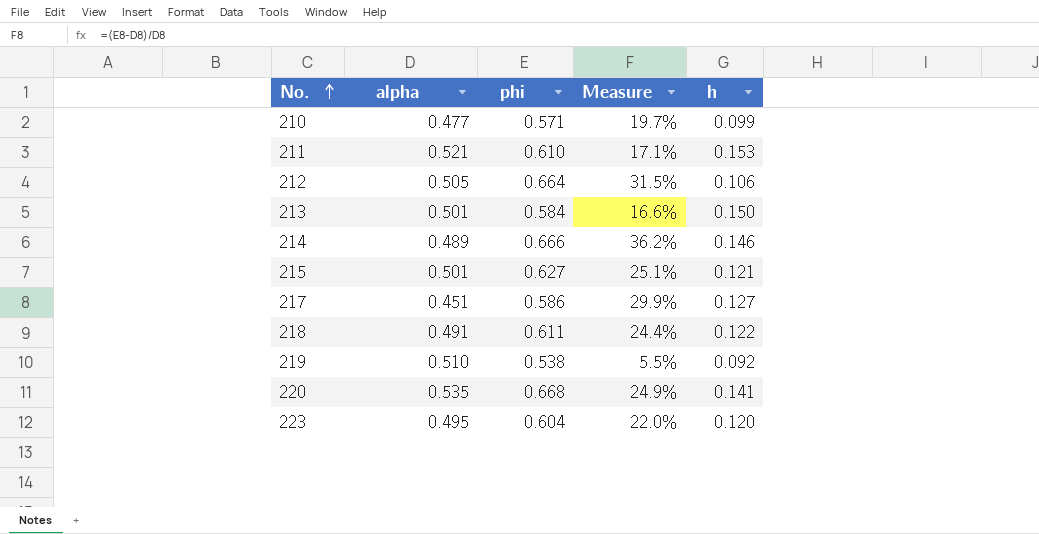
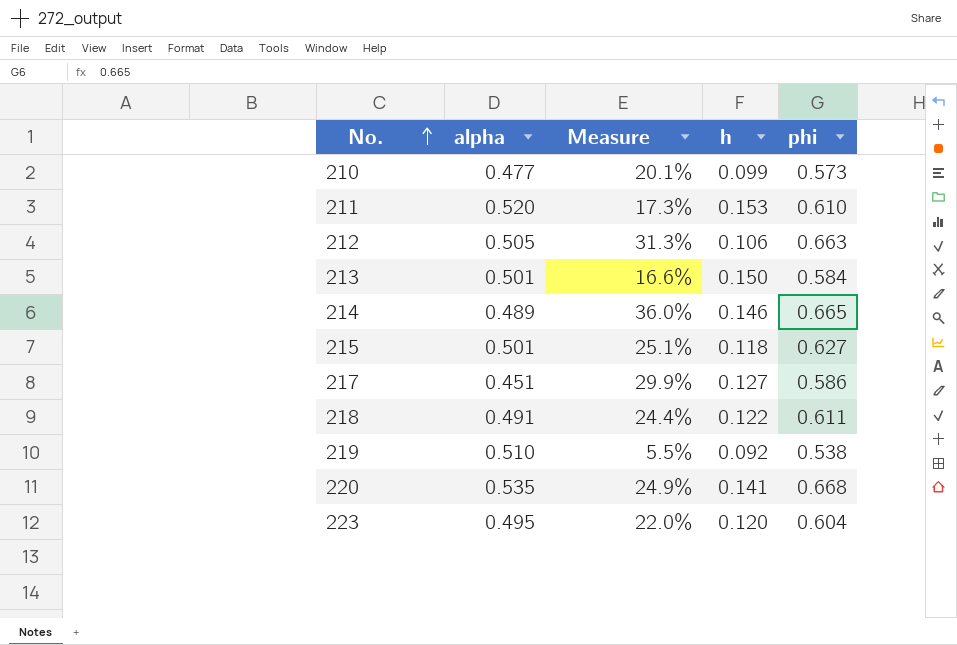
column phi | position: 3 -> 5
210 | Measure: 19.7% -> 20.1%
210 | phi: 0.571 -> 0.573
211 | alpha: 0.521 -> 0.520
211 | Measure: 17.1% -> 17.3%
212 | Measure: 31.5% -> 31.3%
212 | phi: 0.664 -> 0.663
214 | Measure: 36.2% -> 36.0%
214 | phi: 0.666 -> 0.665
215 | h: 0.121 -> 0.118

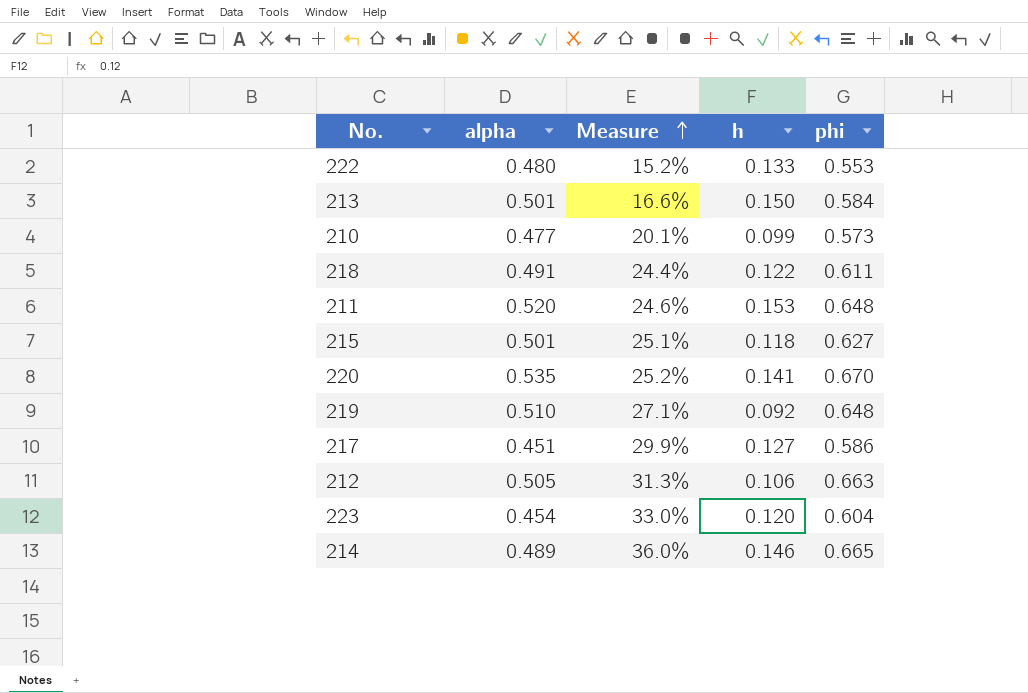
row order: No. ascending -> Measure ascending
row 222: none -> 0.480 | 15.2% | 0.133 | 0.553
211 | Measure: 17.3% -> 24.6%
211 | phi: 0.610 -> 0.648
220 | Measure: 24.9% -> 25.2%
220 | phi: 0.668 -> 0.670
219 | Measure: 5.5% -> 27.1%
219 | phi: 0.538 -> 0.648
223 | alpha: 0.495 -> 0.454
223 | Measure: 22.0% -> 33.0%

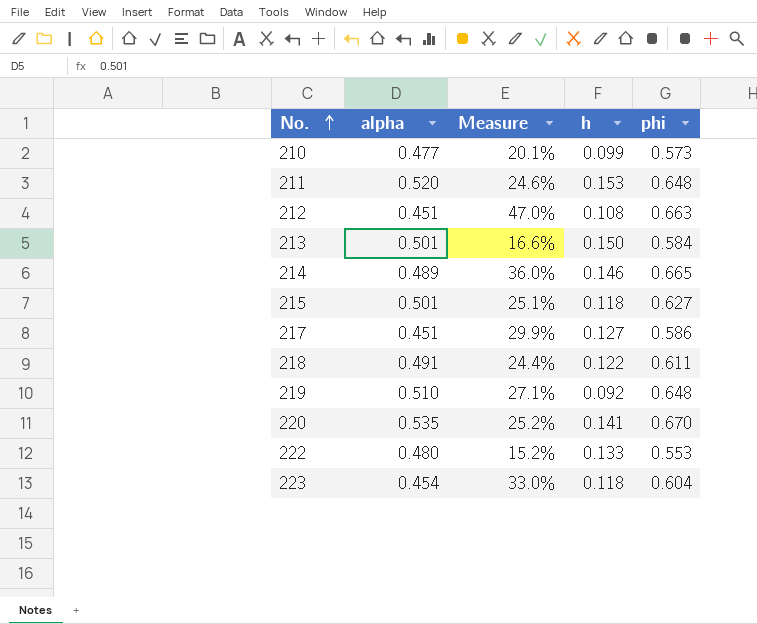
row order: Measure ascending -> No. ascending
212 | alpha: 0.505 -> 0.451
212 | Measure: 31.3% -> 47.0%
212 | h: 0.106 -> 0.108
223 | h: 0.120 -> 0.118

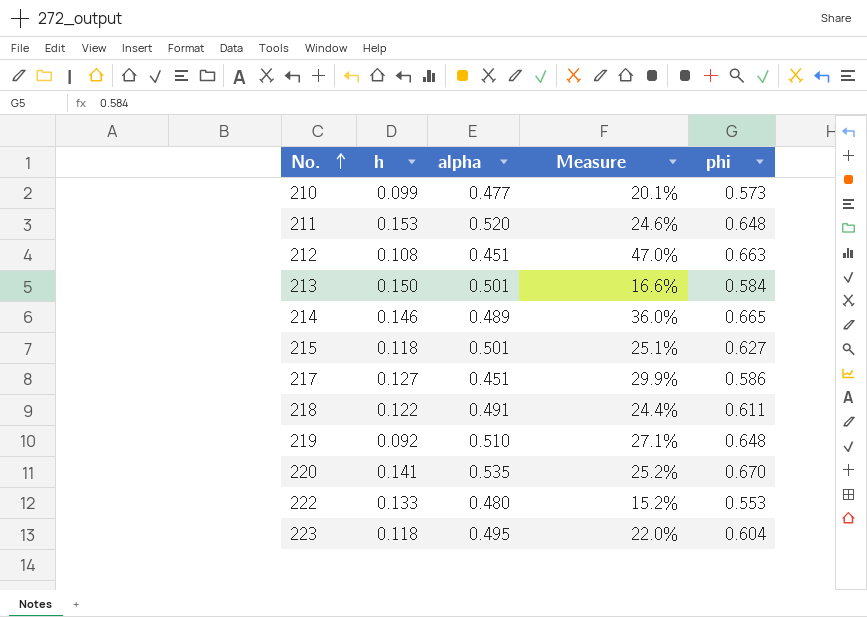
column h | position: 4 -> 2
223 | alpha: 0.454 -> 0.495
223 | Measure: 33.0% -> 22.0%

